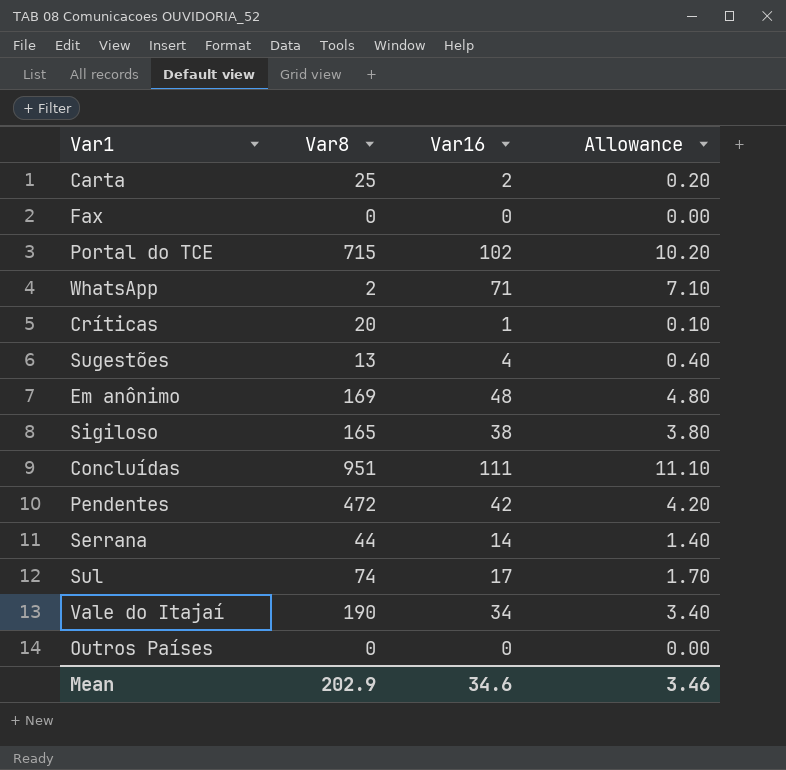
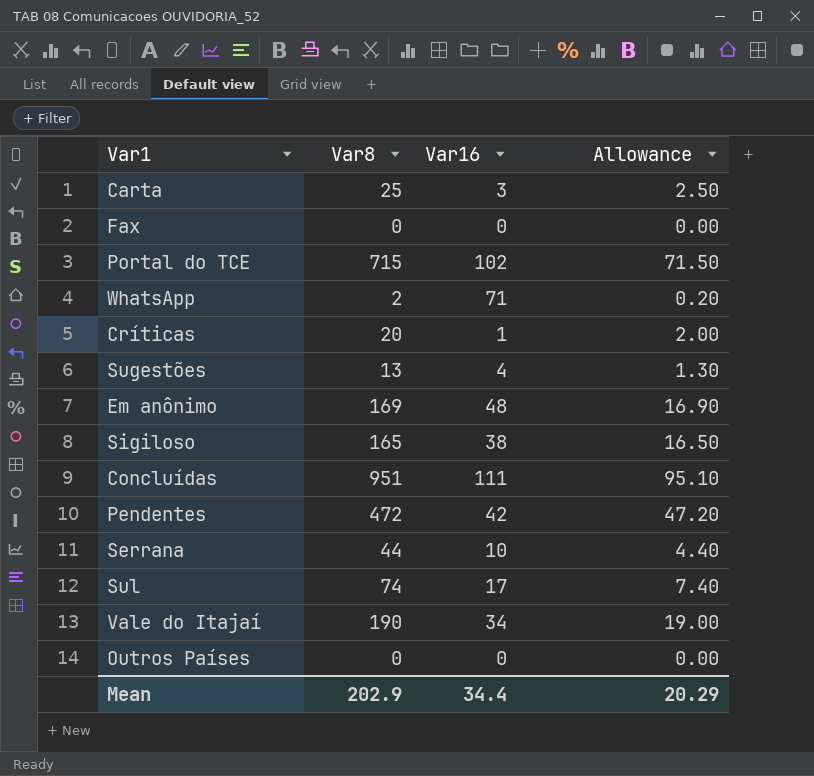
column Allowance | formula: [Var16] * 0.1 -> [Var8] * 0.1
Carta | Var16: 2 -> 3
Serrana | Var16: 14 -> 10
Mean | Var16: 34.6 -> 34.4
Mean | Allowance: 3.46 -> 20.29

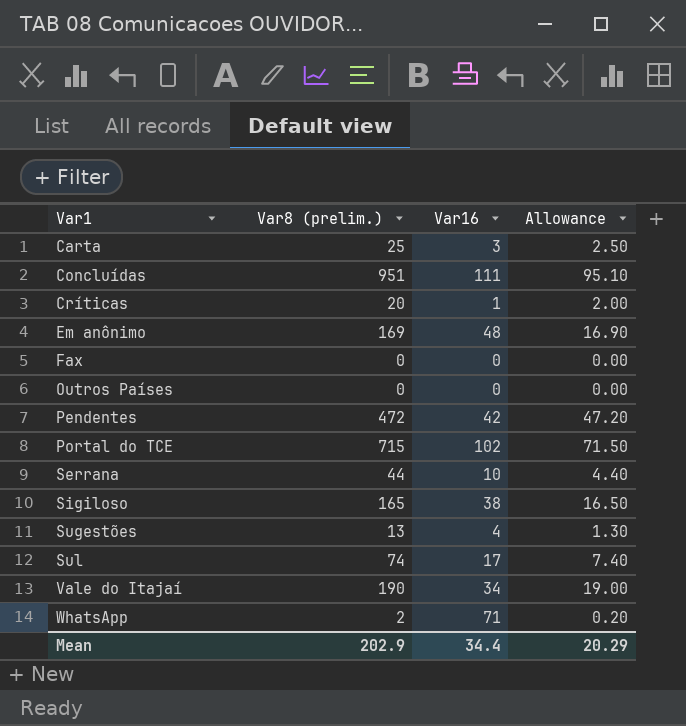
row order: none -> Var1 ascending
column name: Var8 -> Var8 (prelim.)

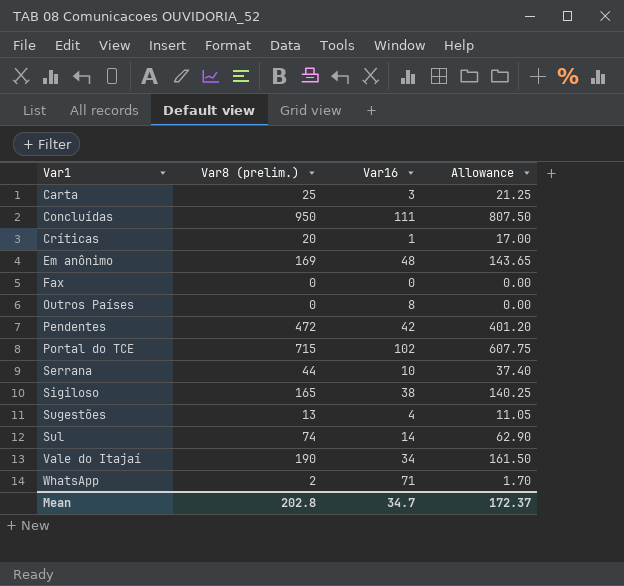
column Allowance | formula: [Var8 (prelim.)] * 0.1 -> [Var8 (prelim.)] * 0.85
Concluídas | Var8 (prelim.): 951 -> 950
Outros Países | Var16: 0 -> 8
Sul | Var16: 17 -> 14
Mean | Var8 (prelim.): 202.9 -> 202.8
Mean | Var16: 34.4 -> 34.7
Mean | Allowance: 20.29 -> 172.37

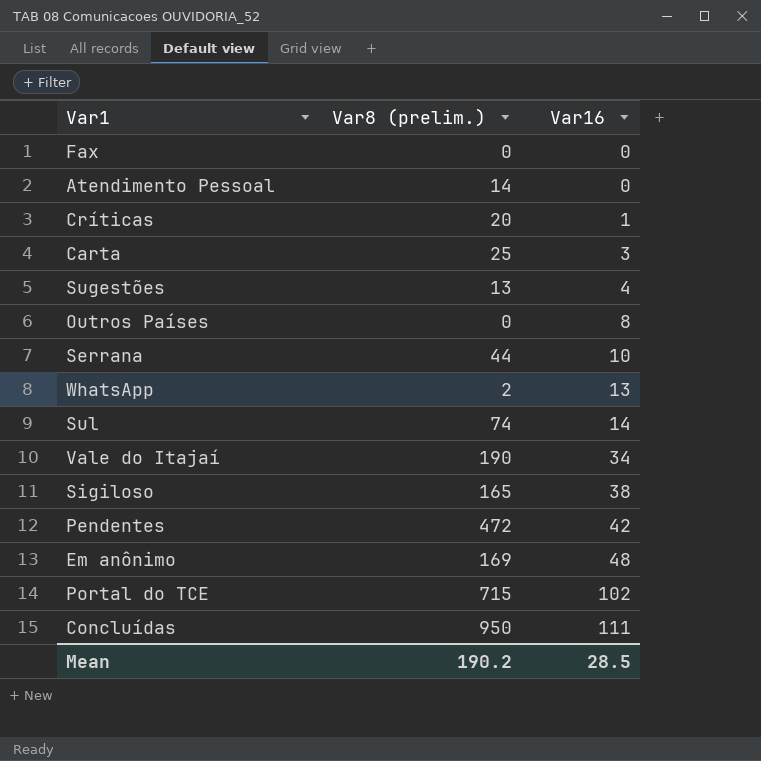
row order: Var1 ascending -> Var16 ascending
column Allowance | formula: [Var8 (prelim.)] * 0.85 -> none
row Atendimento Pessoal: none -> 14 | 0
WhatsApp | Var16: 71 -> 13
Mean | Var8 (prelim.): 202.8 -> 190.2
Mean | Var16: 34.7 -> 28.5

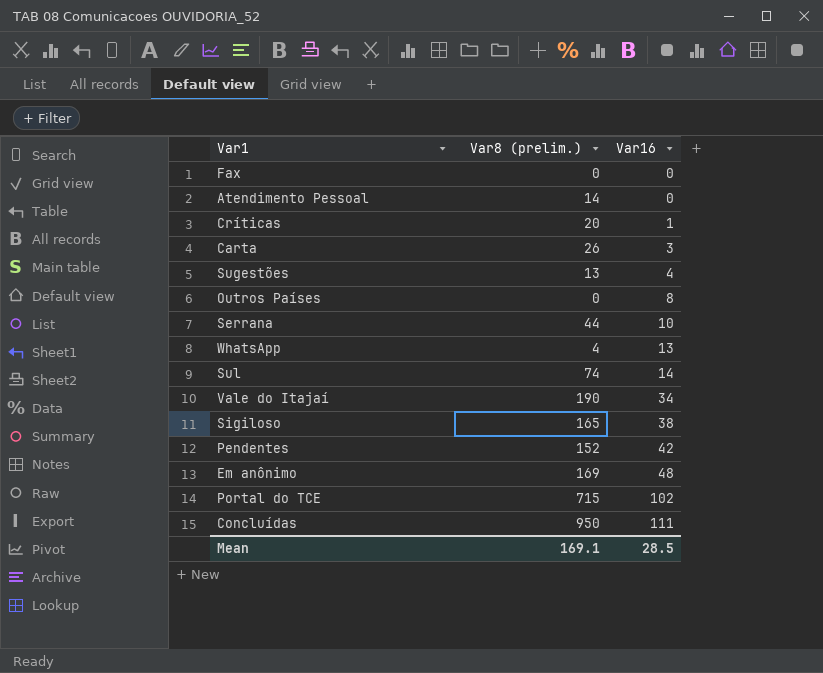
Carta | Var8 (prelim.): 25 -> 26
WhatsApp | Var8 (prelim.): 2 -> 4
Pendentes | Var8 (prelim.): 472 -> 152
Mean | Var8 (prelim.): 190.2 -> 169.1

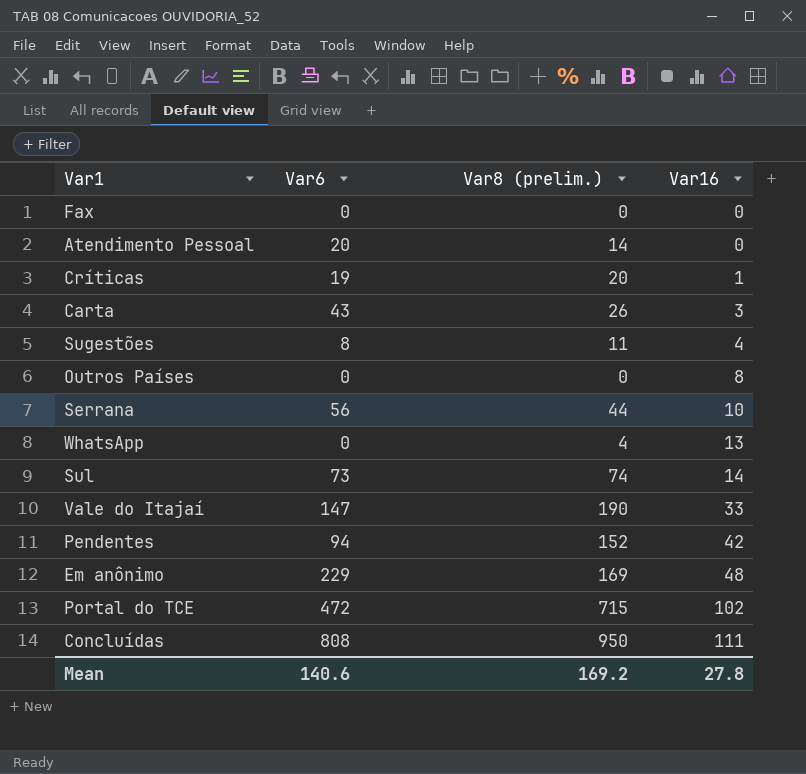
column Var6 | position: none -> 2
row Sigiloso: 165 | 38 -> none
Sugestões | Var8 (prelim.): 13 -> 11
Vale do Itajaí | Var16: 34 -> 33
Mean | Var8 (prelim.): 169.1 -> 169.2
Mean | Var16: 28.5 -> 27.8

